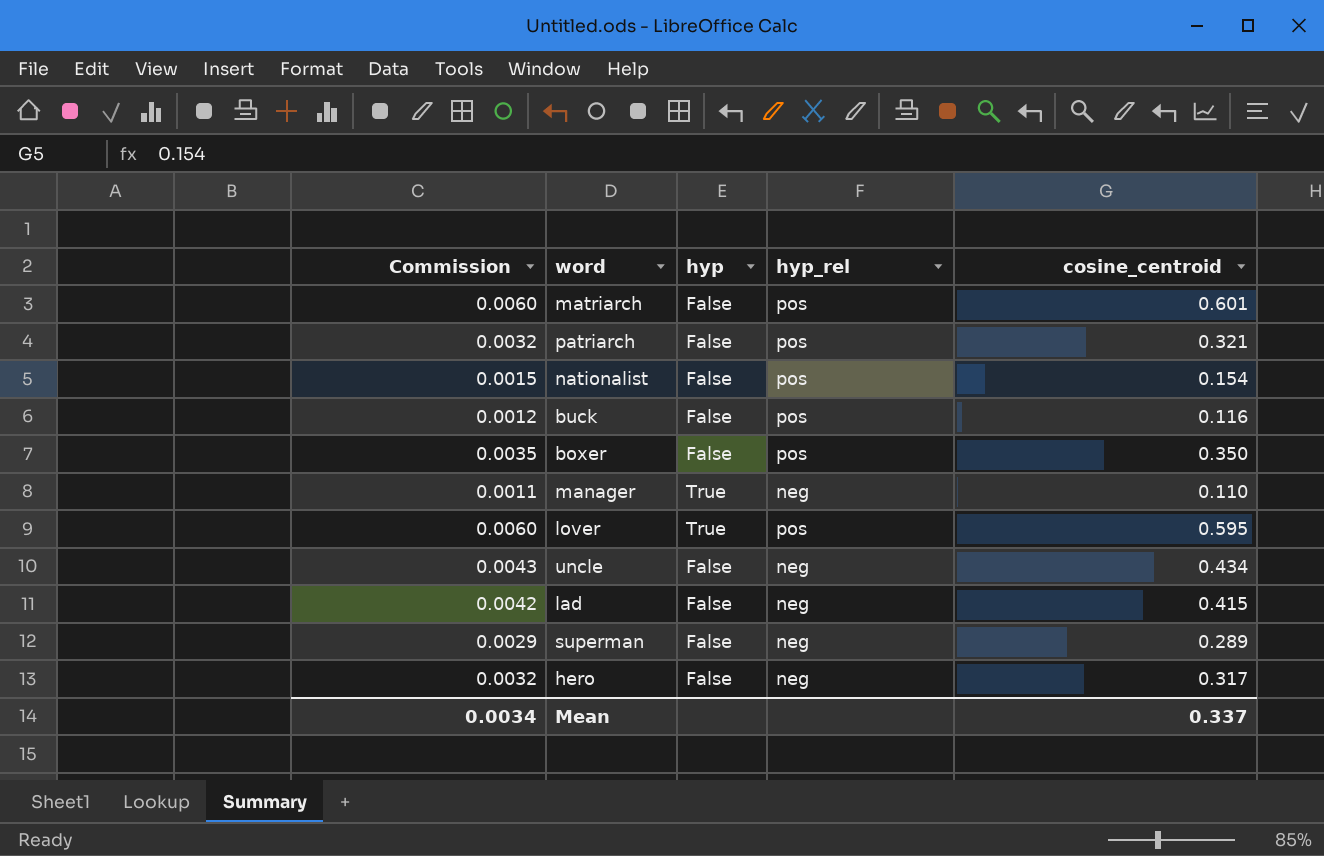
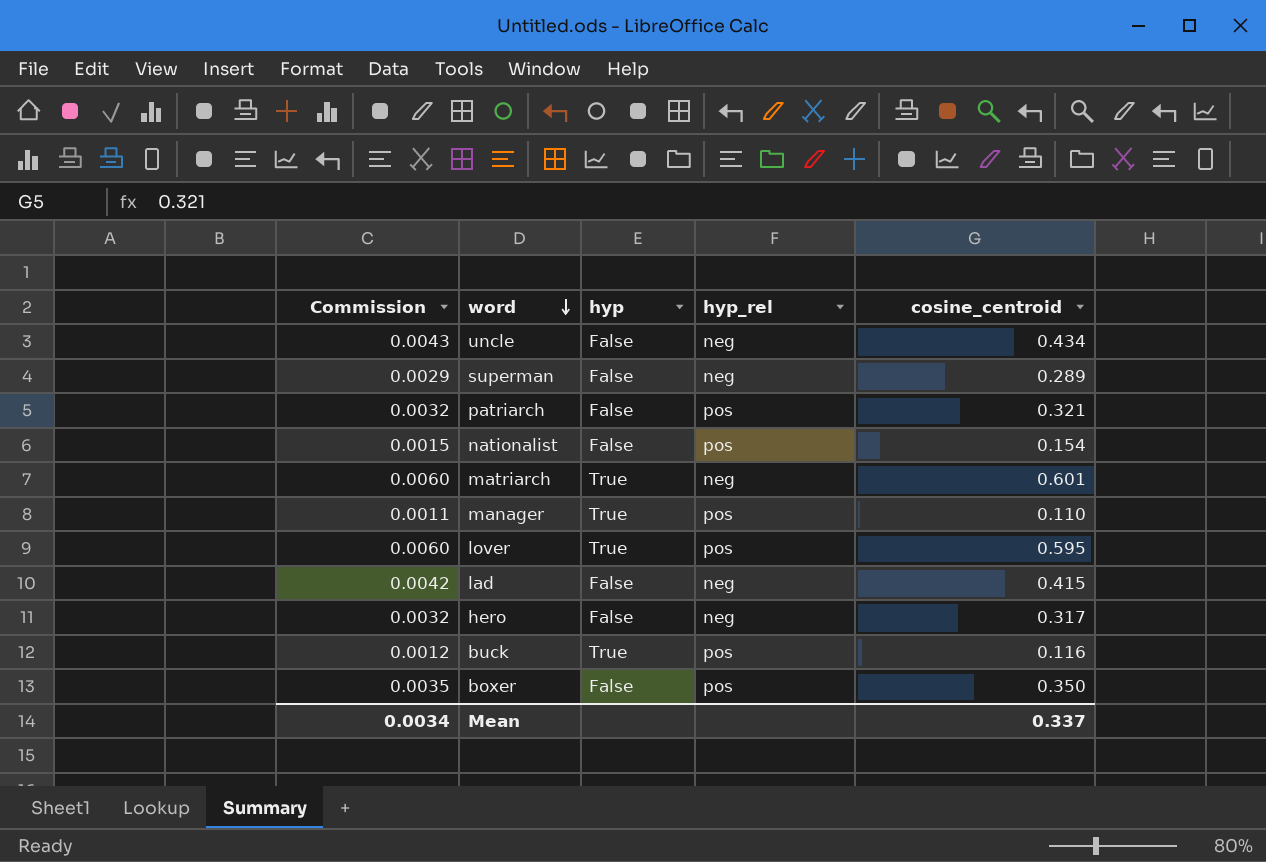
row order: none -> word descending
matriarch | hyp: False -> True
matriarch | hyp_rel: pos -> neg
manager | hyp_rel: neg -> pos
buck | hyp: False -> True

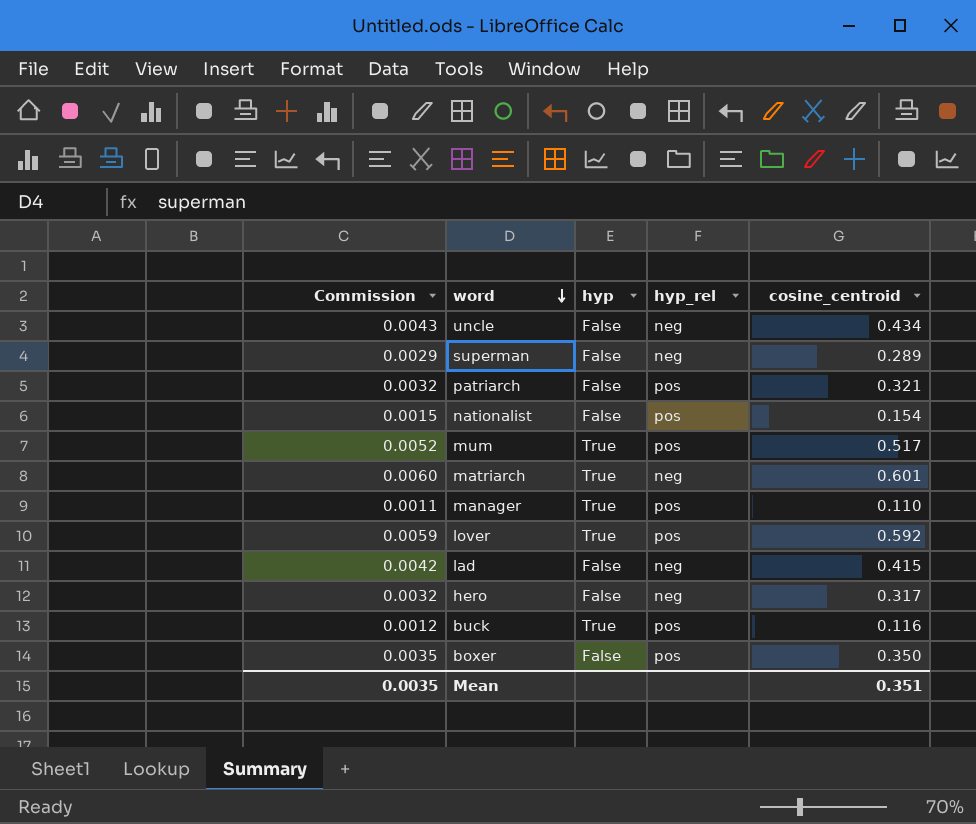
row mum: none -> 0.0052 | True | pos | 0.517
lover | Commission: 0.0060 -> 0.0059
lover | cosine_centroid: 0.595 -> 0.592
Mean | Commission: 0.0034 -> 0.0035
Mean | cosine_centroid: 0.337 -> 0.351

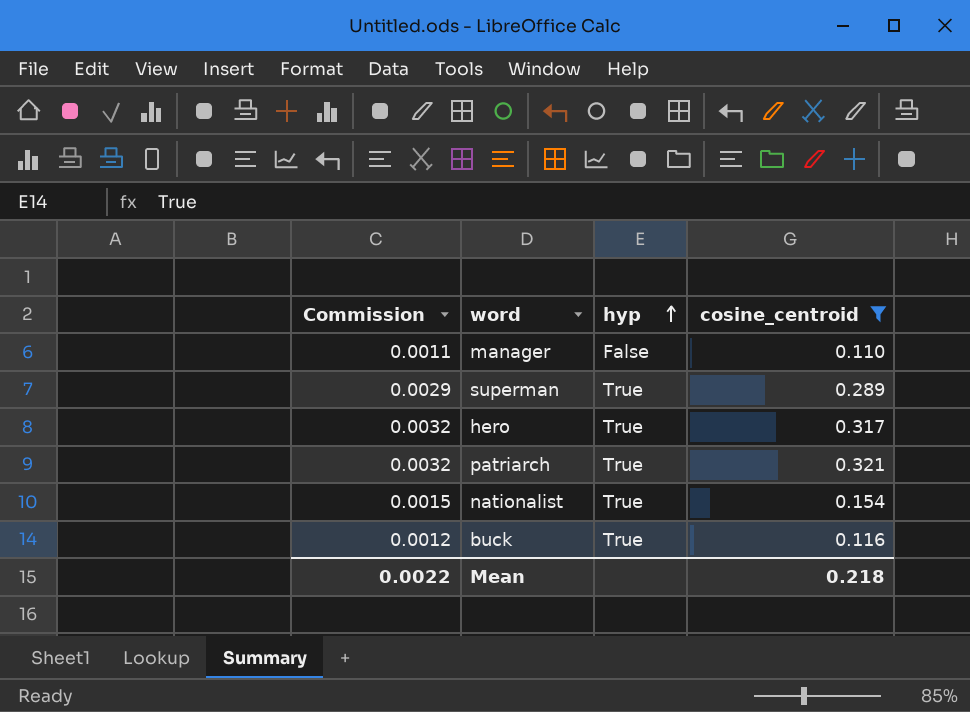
filter: none -> cosine_centroid <= 0.321
row order: word descending -> hyp ascending
column hyp_rel | position: 4 -> none
manager | hyp: True -> False
superman | hyp: False -> True
hero | hyp: False -> True
patriarch | hyp: False -> True
nationalist | hyp: False -> True
Mean | Commission: 0.0035 -> 0.0022
Mean | cosine_centroid: 0.351 -> 0.218

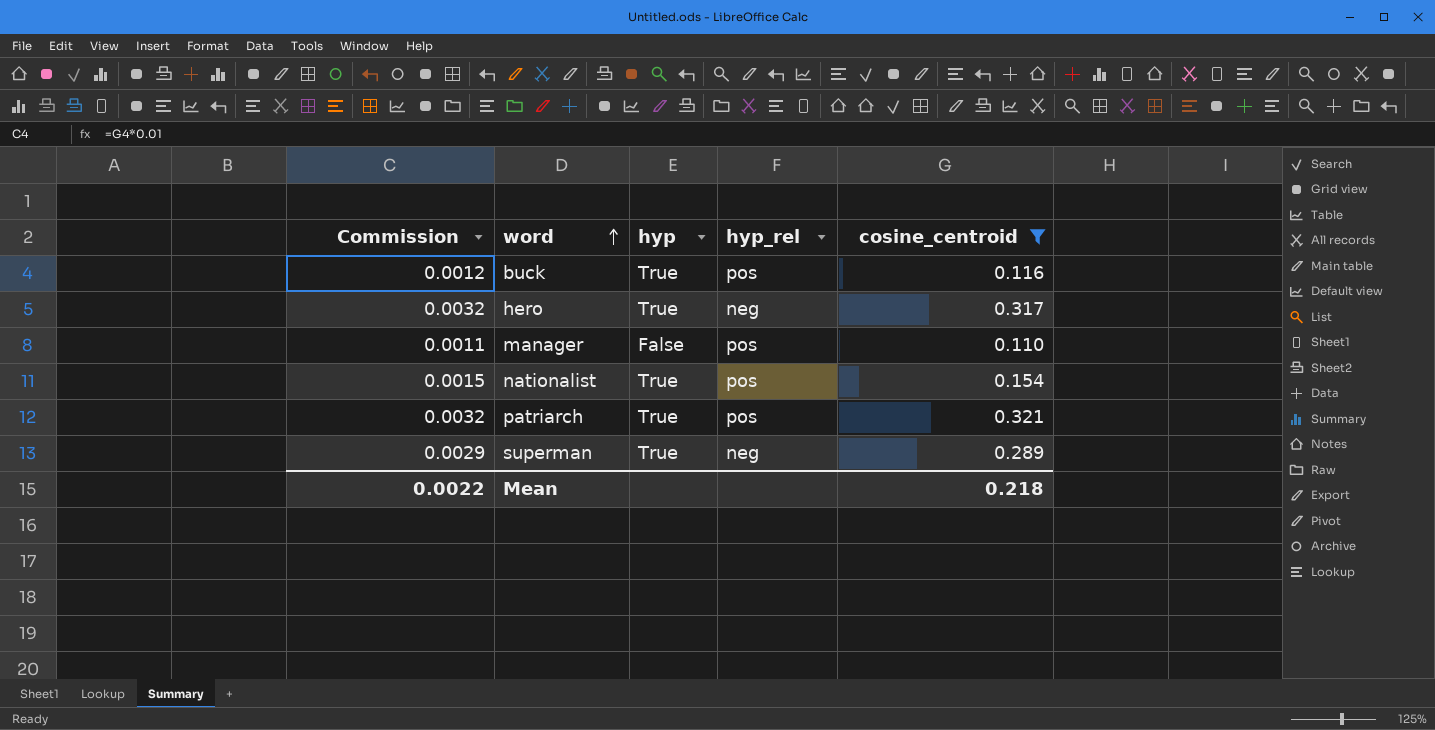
row order: hyp ascending -> word ascending
column hyp_rel | position: none -> 4

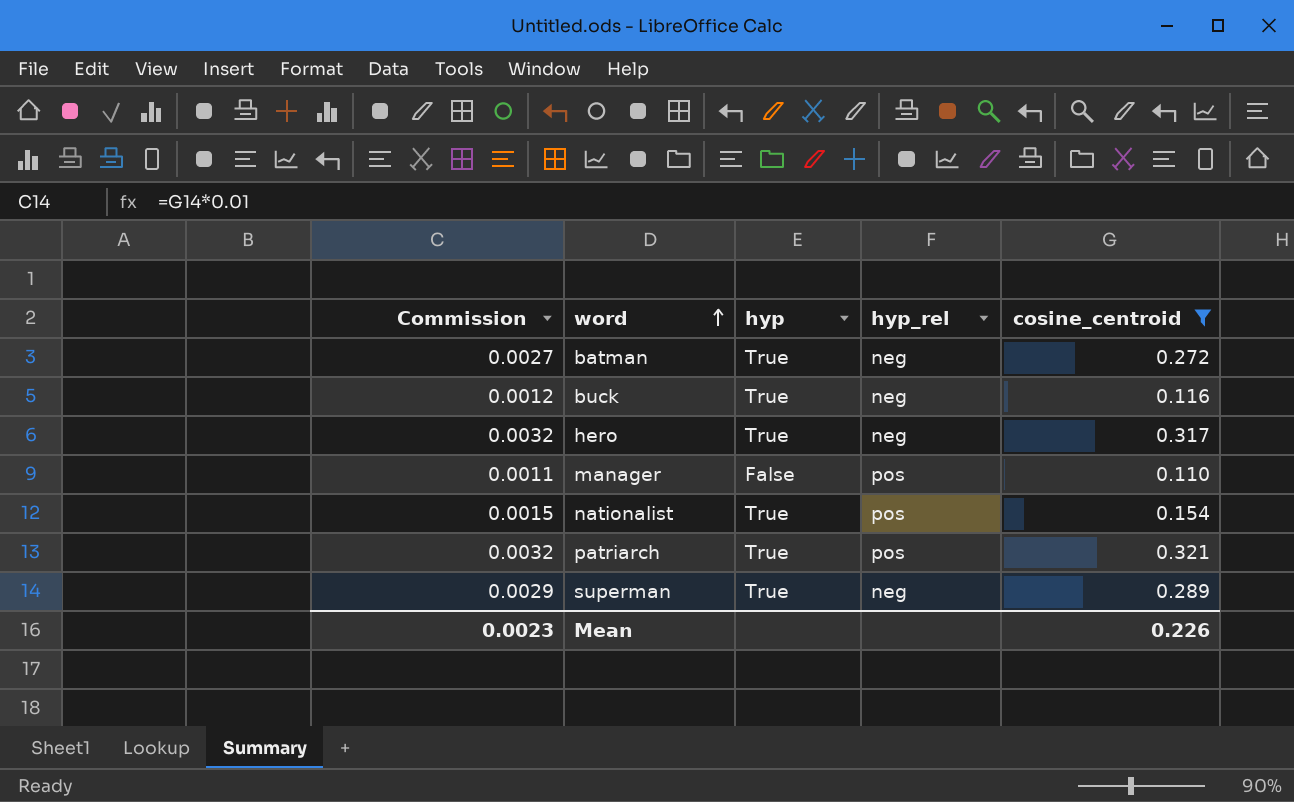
row batman: none -> 0.0027 | True | neg | 0.272
buck | hyp_rel: pos -> neg
Mean | Commission: 0.0022 -> 0.0023
Mean | cosine_centroid: 0.218 -> 0.226

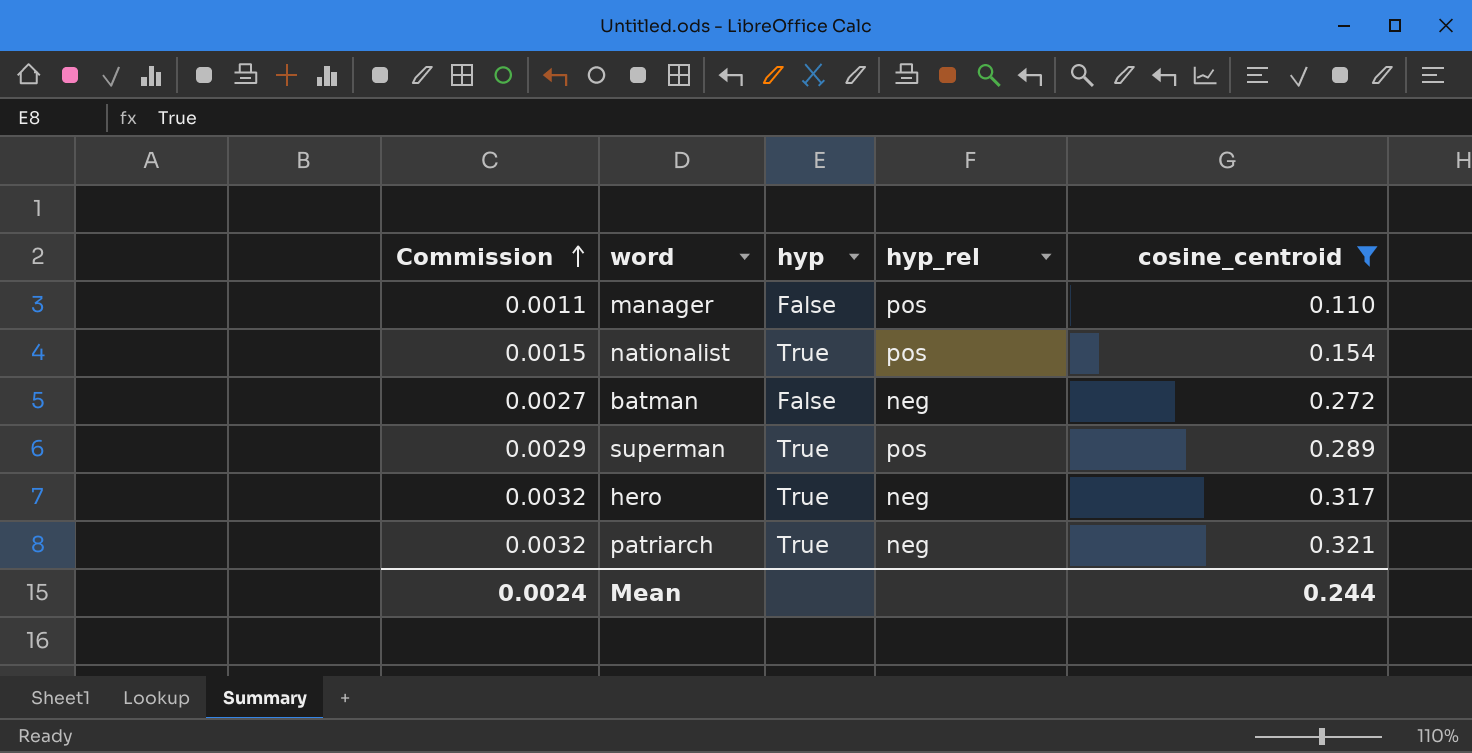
row order: word ascending -> Commission ascending
row buck: 0.0012 | True | neg | 0.116 -> none
batman | hyp: True -> False
superman | hyp_rel: neg -> pos
patriarch | hyp_rel: pos -> neg
Mean | Commission: 0.0023 -> 0.0024
Mean | cosine_centroid: 0.226 -> 0.244

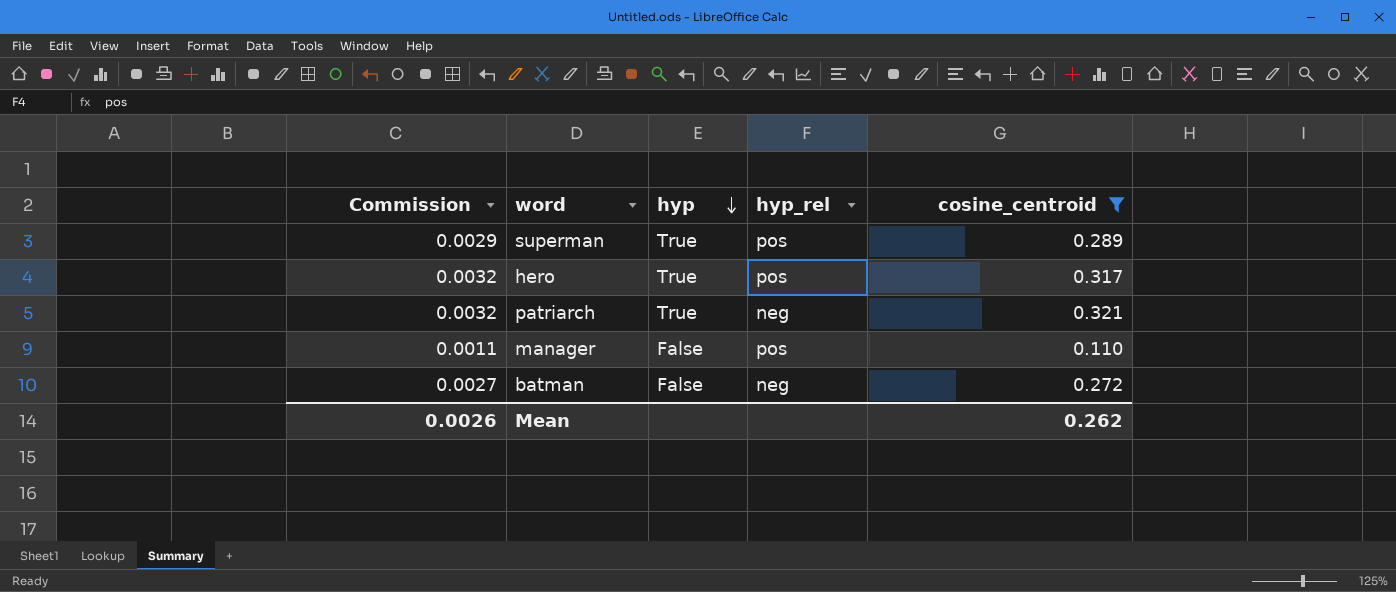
row order: Commission ascending -> hyp descending
row nationalist: 0.0015 | True | pos | 0.154 -> none
hero | hyp_rel: neg -> pos
Mean | Commission: 0.0024 -> 0.0026
Mean | cosine_centroid: 0.244 -> 0.262

